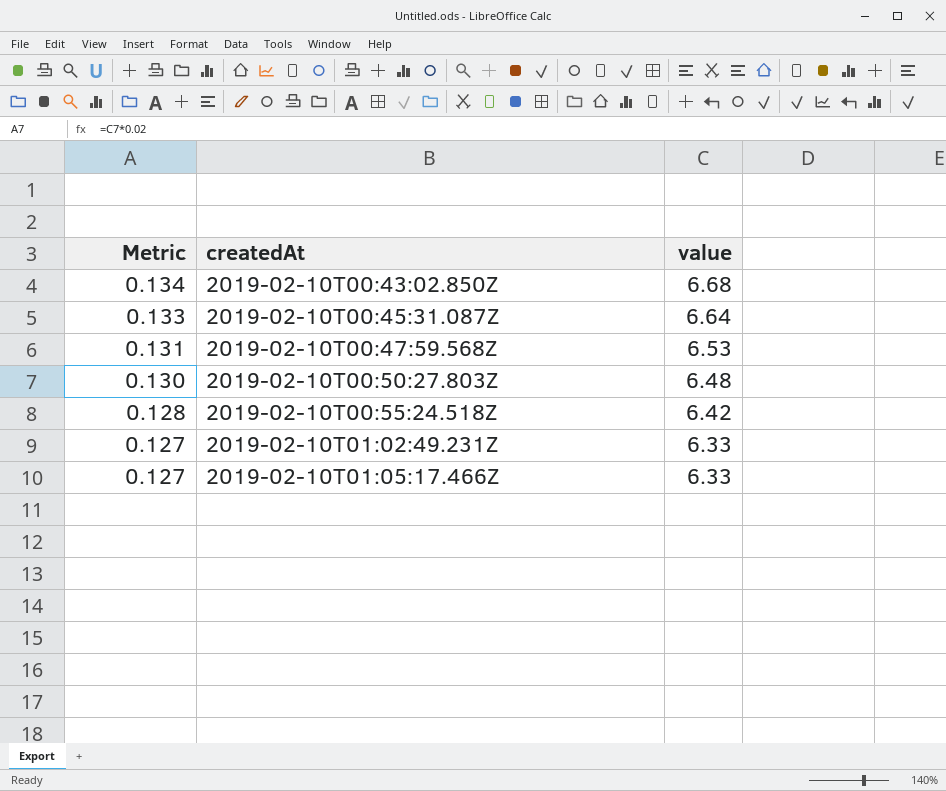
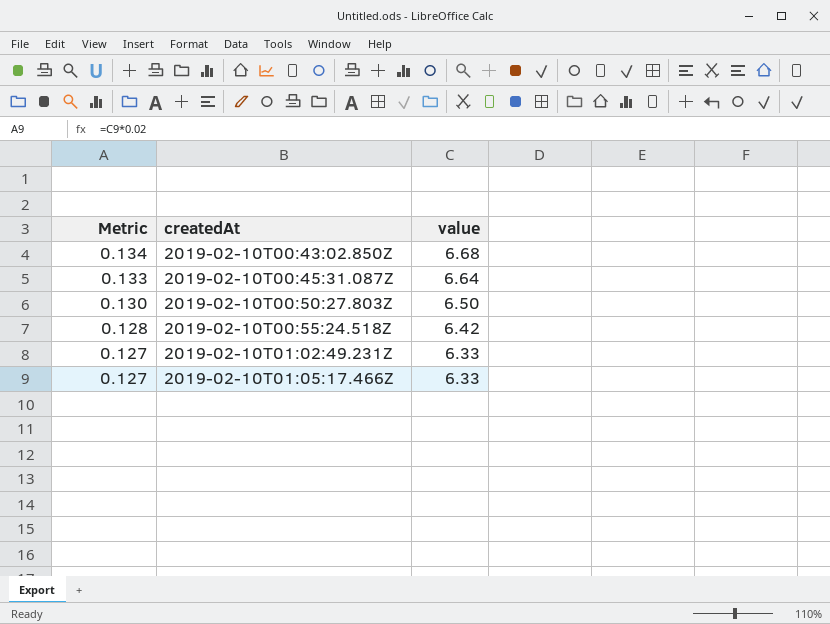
row 2019-02-10T00:47:59.568Z: 0.131 | 6.53 -> none
2019-02-10T00:50:27.803Z | value: 6.48 -> 6.50

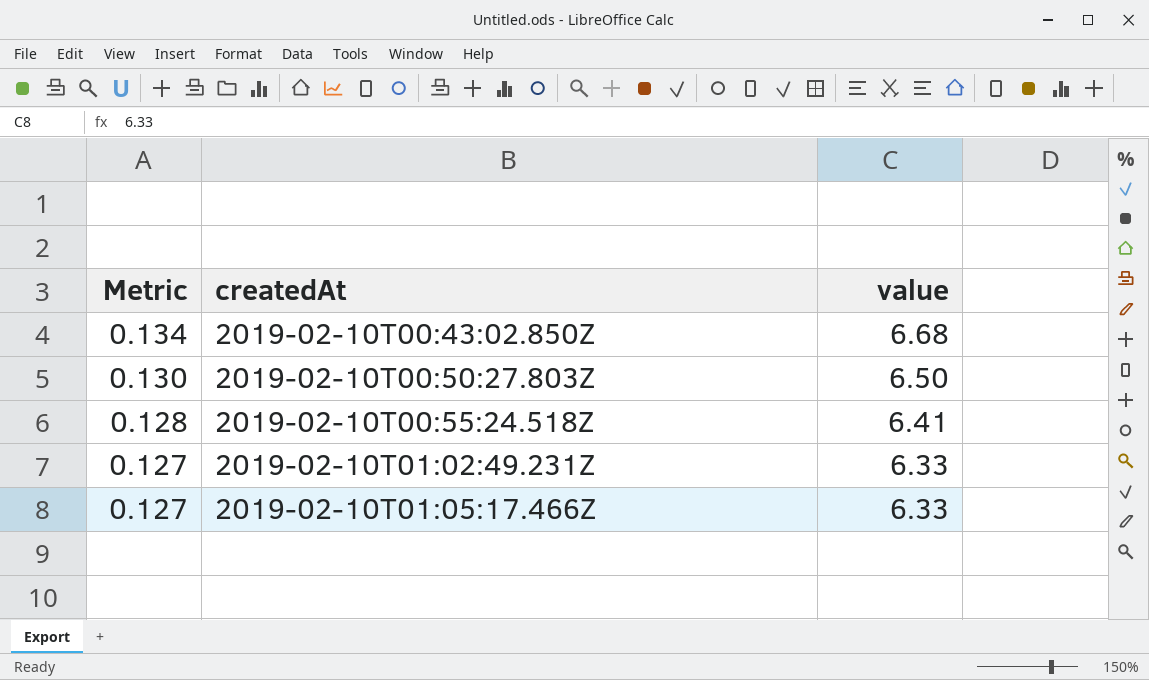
row 2019-02-10T00:45:31.087Z: 0.133 | 6.64 -> none
2019-02-10T00:55:24.518Z | value: 6.42 -> 6.41

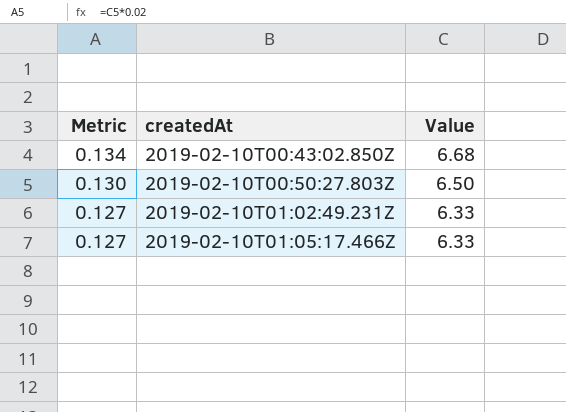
column name: value -> Value
row 2019-02-10T00:55:24.518Z: 0.128 | 6.41 -> none

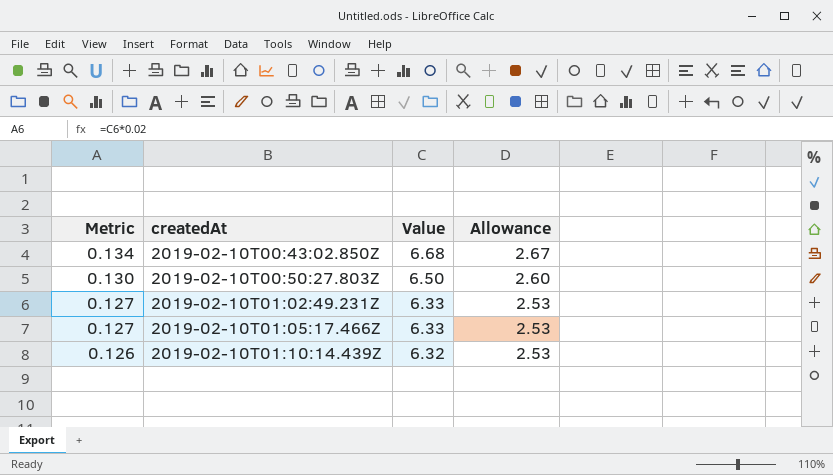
column Allowance | formula: none -> [Value] * 0.4
row 2019-02-10T01:10:14.439Z: none -> 0.126 | 6.32 | 2.53

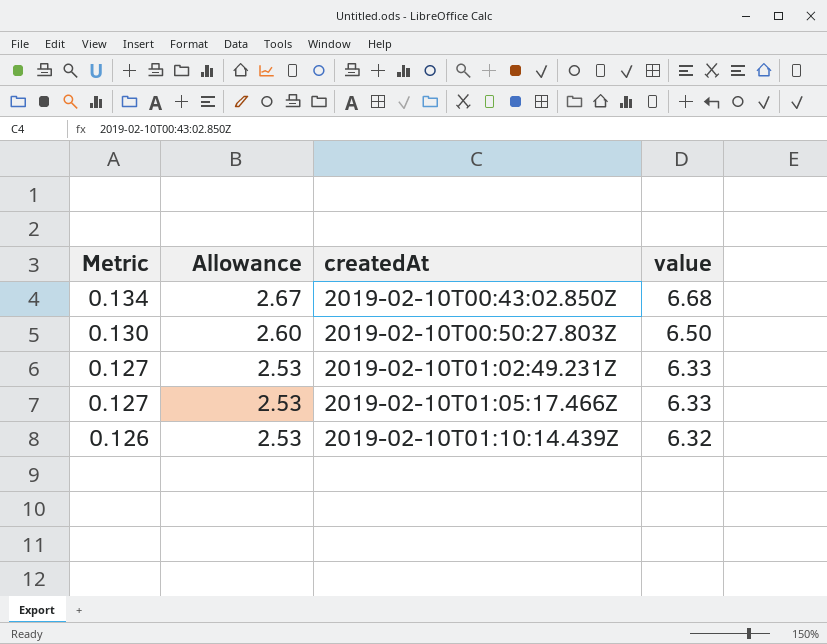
column Allowance | position: 4 -> 2
column name: Value -> value

